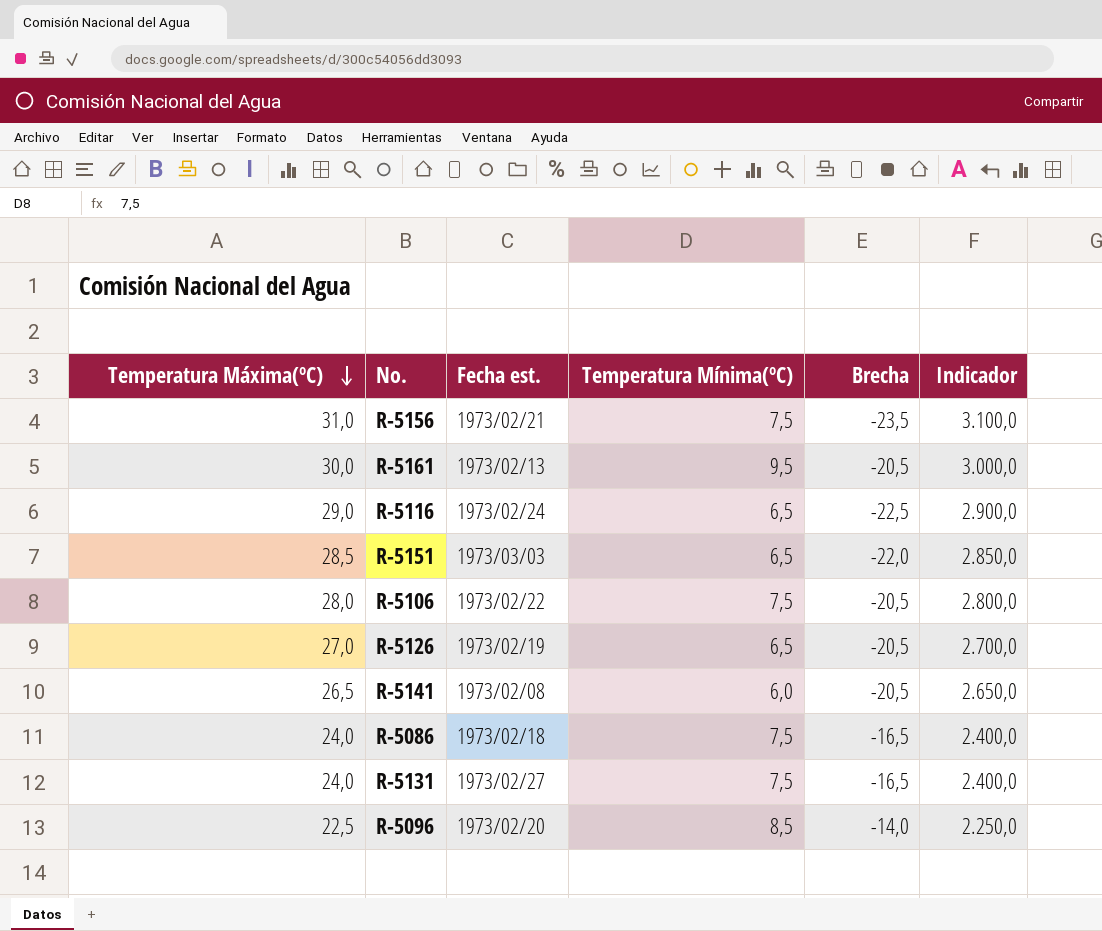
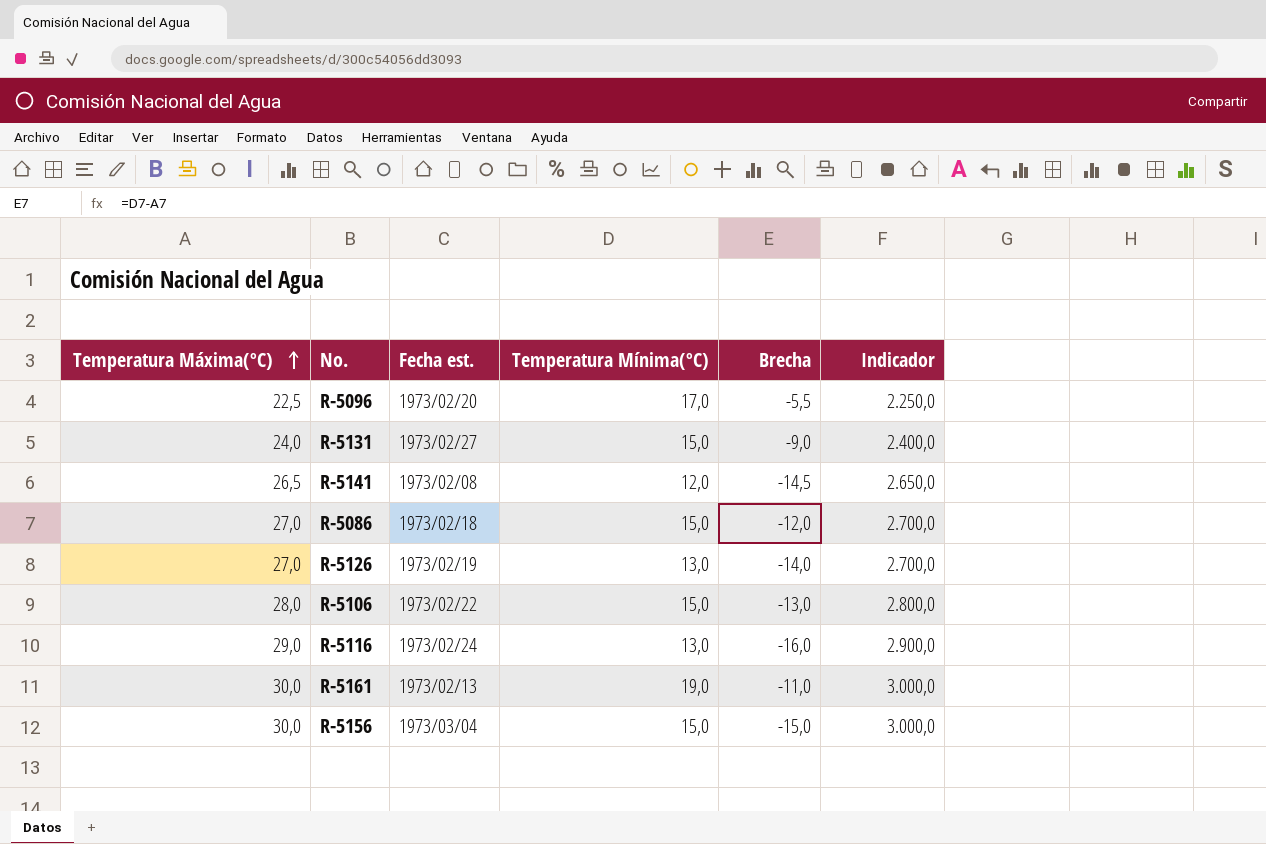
row order: Temperatura Máxima(ºC) descending -> Temperatura Máxima(ºC) ascending
row R-5151: 28,5 | 1973/03/03 | 6,5 | -22,0 | 2.850,0 -> none
R-5096 | Temperatura Mínima(ºC): 8,5 -> 17,0
R-5096 | Brecha: -14,0 -> -5,5
R-5131 | Temperatura Mínima(ºC): 7,5 -> 15,0
R-5131 | Brecha: -16,5 -> -9,0
R-5141 | Temperatura Mínima(ºC): 6,0 -> 12,0
R-5141 | Brecha: -20,5 -> -14,5
R-5086 | Temperatura Máxima(ºC): 24,0 -> 27,0
R-5086 | Temperatura Mínima(ºC): 7,5 -> 15,0
R-5086 | Brecha: -16,5 -> -12,0
R-5086 | Indicador: 2.400,0 -> 2.700,0
R-5126 | Temperatura Mínima(ºC): 6,5 -> 13,0
R-5126 | Brecha: -20,5 -> -14,0
R-5106 | Temperatura Mínima(ºC): 7,5 -> 15,0
R-5106 | Brecha: -20,5 -> -13,0
R-5116 | Temperatura Mínima(ºC): 6,5 -> 13,0
R-5116 | Brecha: -22,5 -> -16,0
R-5161 | Temperatura Mínima(ºC): 9,5 -> 19,0
R-5161 | Brecha: -20,5 -> -11,0
R-5156 | Temperatura Máxima(ºC): 31,0 -> 30,0
R-5156 | Fecha est.: 1973/02/21 -> 1973/03/04
R-5156 | Temperatura Mínima(ºC): 7,5 -> 15,0
R-5156 | Brecha: -23,5 -> -15,0
R-5156 | Indicador: 3.100,0 -> 3.000,0

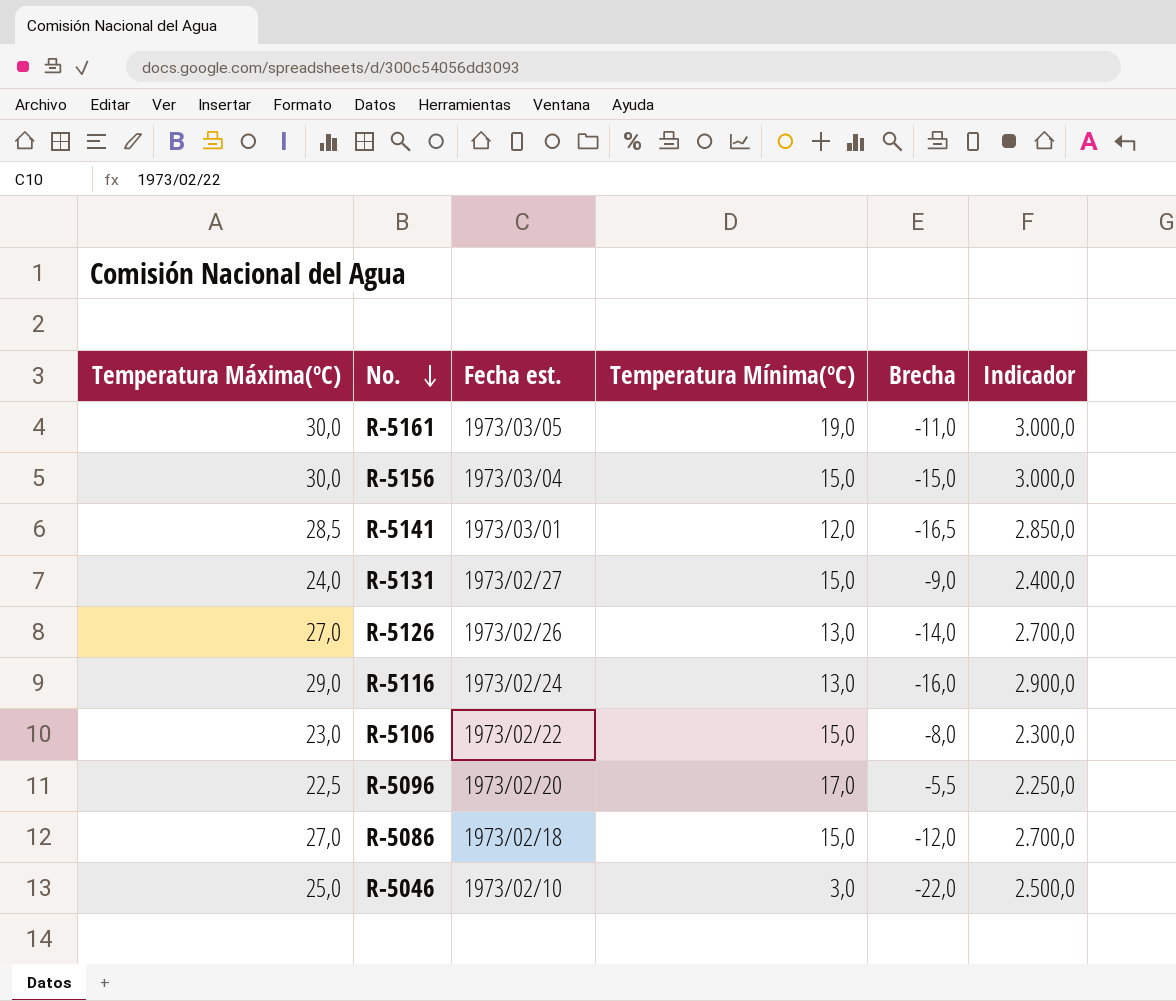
row order: Temperatura Máxima(ºC) ascending -> No. descending
R-5161 | Fecha est.: 1973/02/13 -> 1973/03/05
R-5141 | Temperatura Máxima(ºC): 26,5 -> 28,5
R-5141 | Fecha est.: 1973/02/08 -> 1973/03/01
R-5141 | Brecha: -14,5 -> -16,5
R-5141 | Indicador: 2.650,0 -> 2.850,0
R-5126 | Fecha est.: 1973/02/19 -> 1973/02/26
R-5106 | Temperatura Máxima(ºC): 28,0 -> 23,0
R-5106 | Brecha: -13,0 -> -8,0
R-5106 | Indicador: 2.800,0 -> 2.300,0
row R-5046: none -> 25,0 | 1973/02/10 | 3,0 | -22,0 | 2.500,0

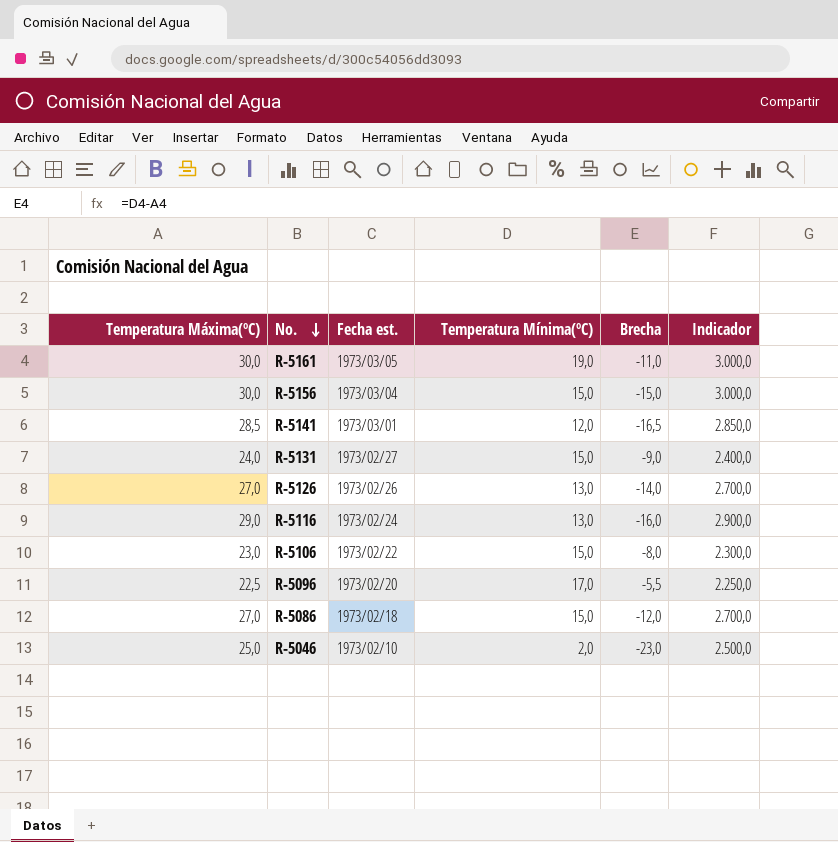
R-5046 | Temperatura Mínima(ºC): 3,0 -> 2,0
R-5046 | Brecha: -22,0 -> -23,0

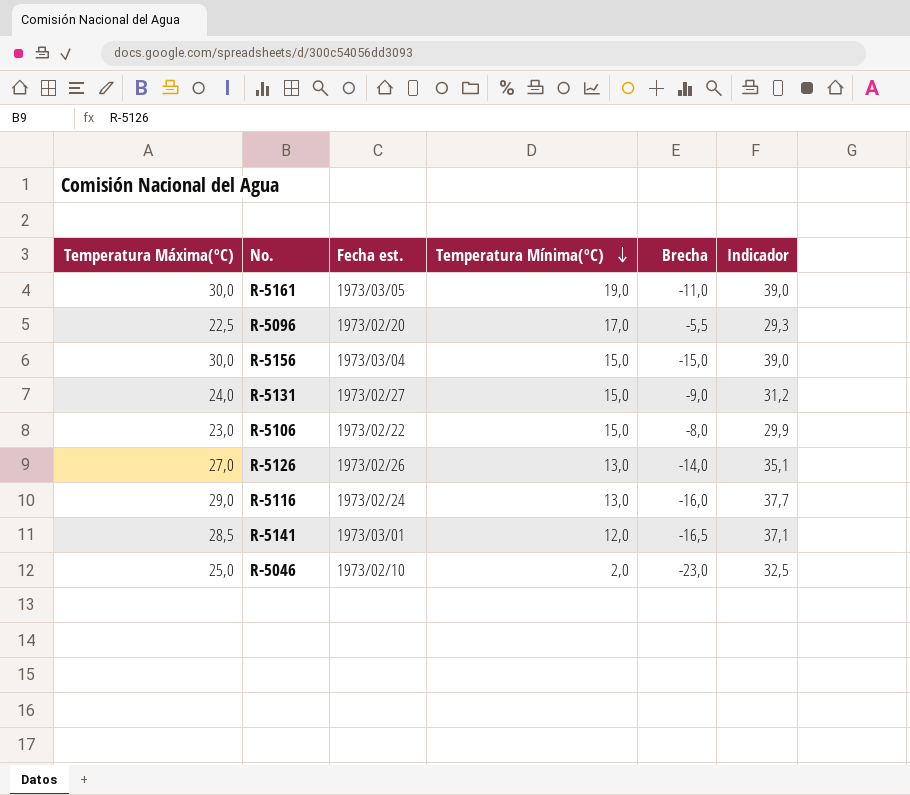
row order: No. descending -> Temperatura Mínima(ºC) descending
column Indicador | formula: [Temperatura Máxima(ºC)] * 100 -> [Temperatura Máxima(ºC)] * 1,3
row R-5086: 27,0 | 1973/02/18 | 15,0 | -12,0 | 2.700,0 -> none

